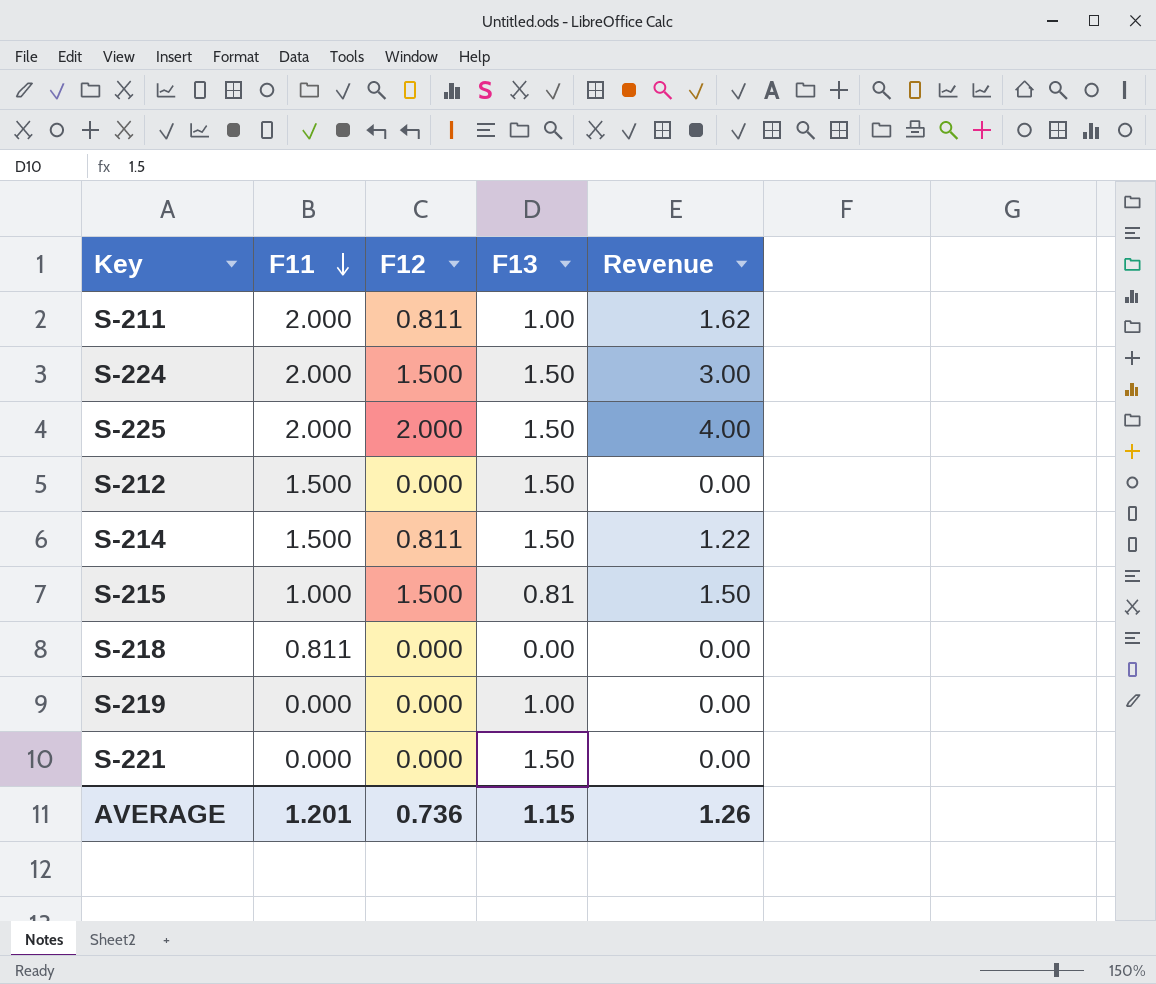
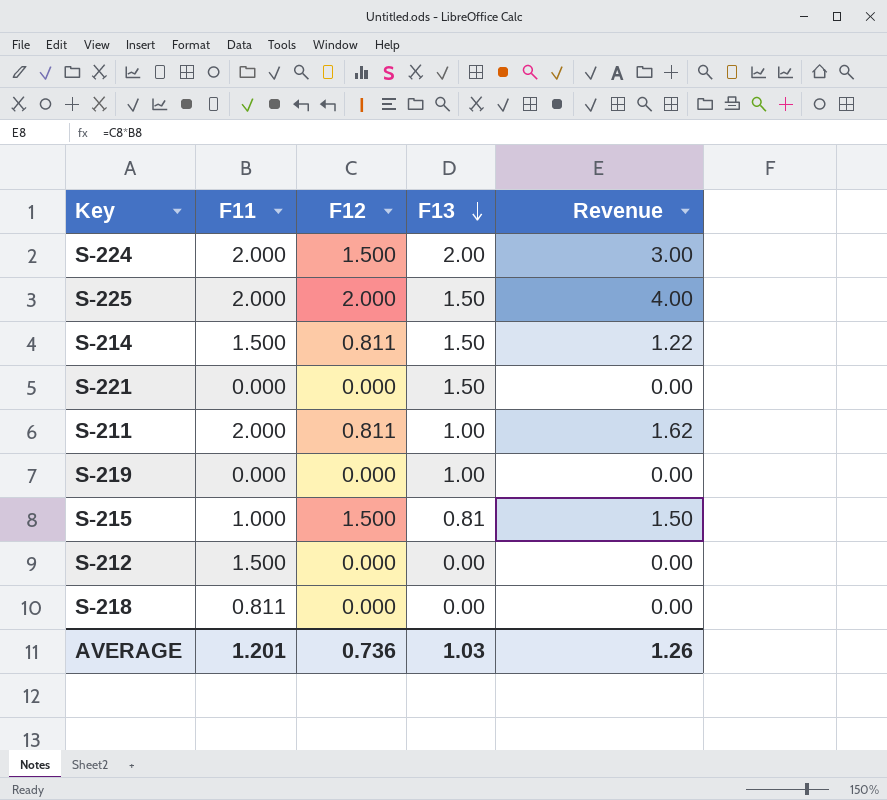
row order: F11 descending -> F13 descending
S-224 | F13: 1.50 -> 2.00
S-212 | F13: 1.50 -> 0.00
AVERAGE | F13: 1.15 -> 1.03

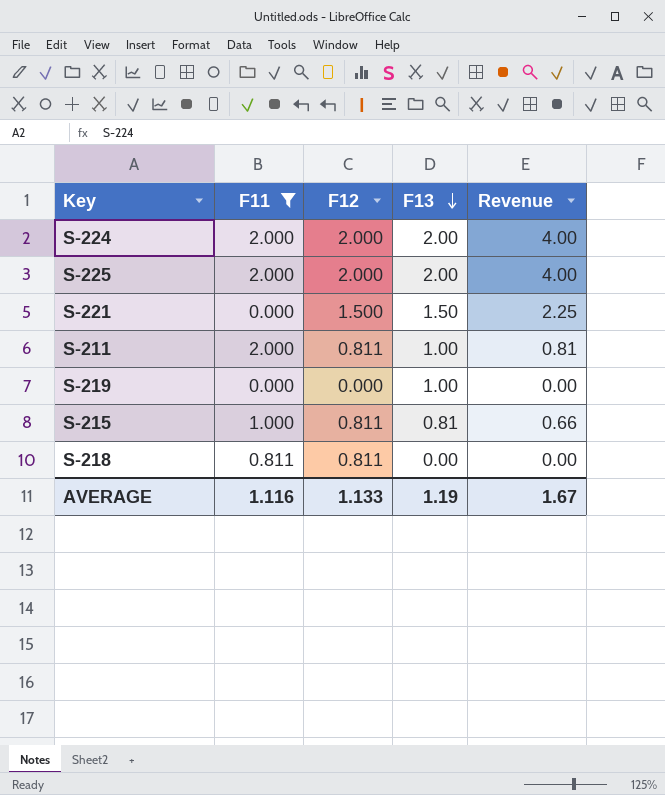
filter: none -> F11 != 1.500
column Revenue | formula: [F11] * [F12] -> [F12] * [F13]
S-224 | F12: 1.500 -> 2.000
S-225 | F13: 1.50 -> 2.00
S-221 | F12: 0.000 -> 1.500
S-215 | F12: 1.500 -> 0.811
S-218 | F12: 0.000 -> 0.811
AVERAGE | F11: 1.201 -> 1.116
AVERAGE | F12: 0.736 -> 1.133
AVERAGE | F13: 1.03 -> 1.19
AVERAGE | Revenue: 1.26 -> 1.67

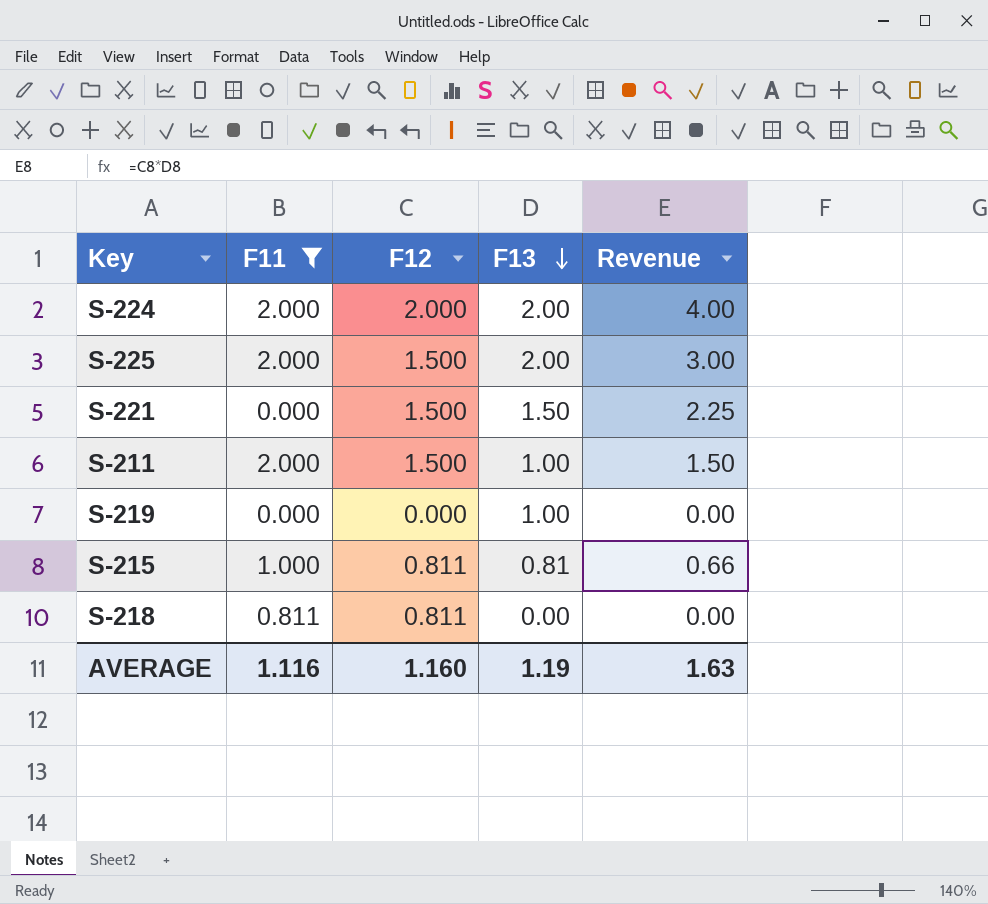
S-225 | F12: 2.000 -> 1.500
S-225 | Revenue: 4.00 -> 3.00
S-211 | F12: 0.811 -> 1.500
S-211 | Revenue: 0.81 -> 1.50
AVERAGE | F12: 1.133 -> 1.160
AVERAGE | Revenue: 1.67 -> 1.63

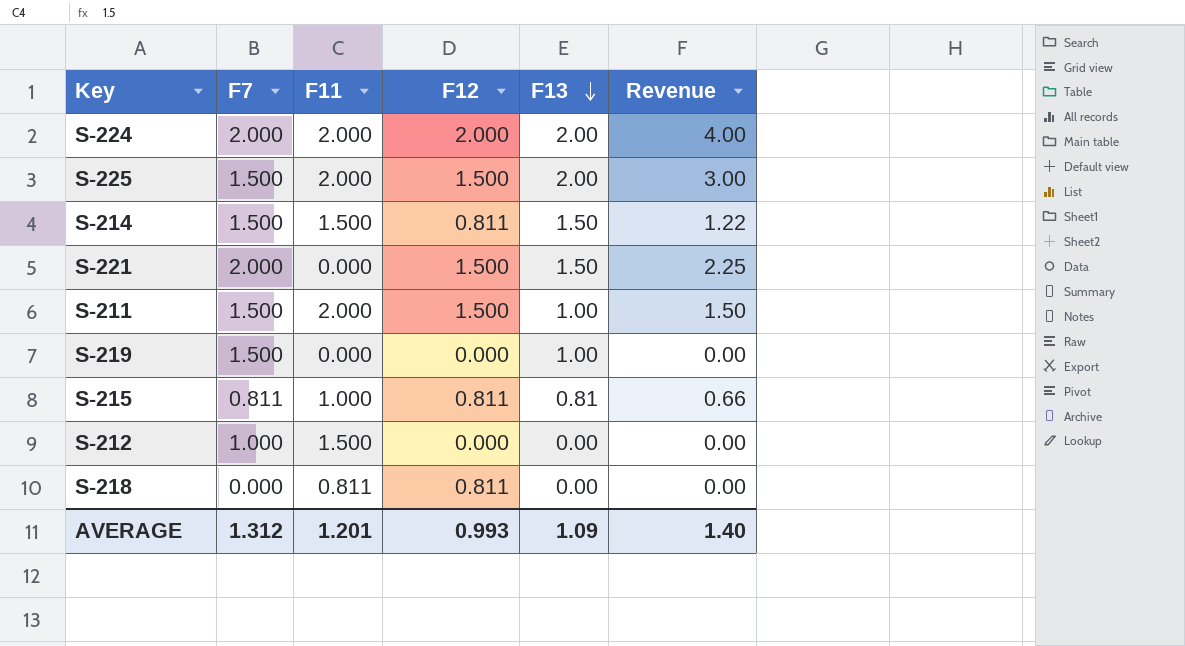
filter: F11 != 1.500 -> none
column F7 | position: none -> 2
AVERAGE | F11: 1.116 -> 1.201
AVERAGE | F12: 1.160 -> 0.993
AVERAGE | F13: 1.19 -> 1.09
AVERAGE | Revenue: 1.63 -> 1.40

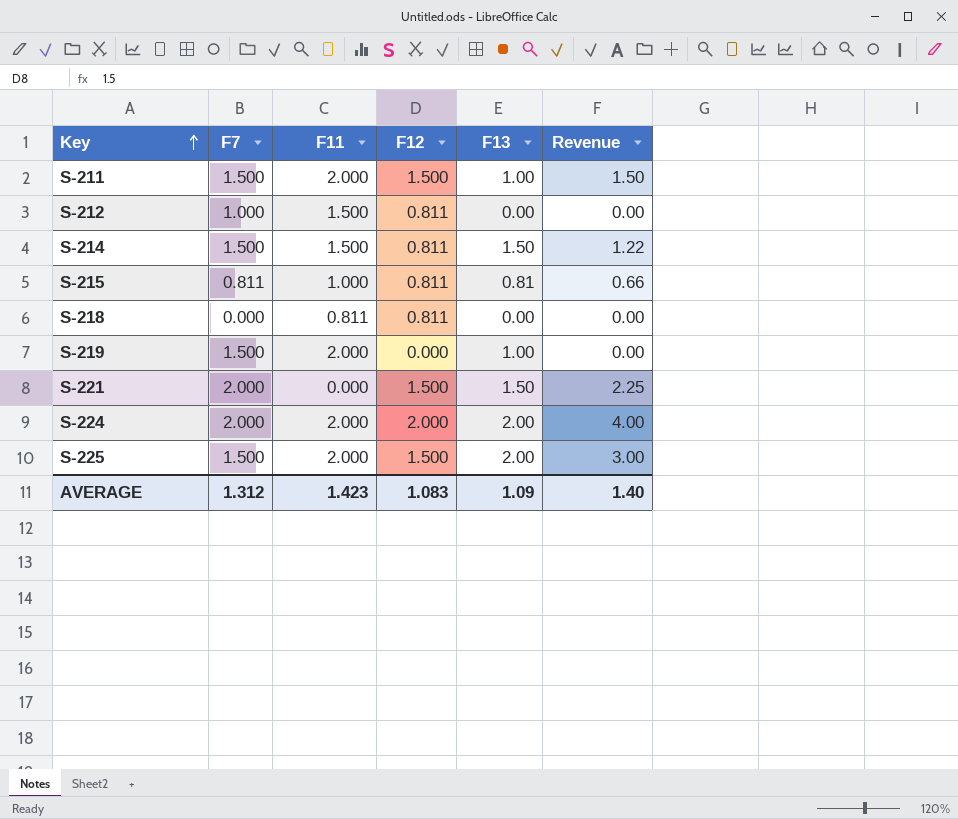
row order: F13 descending -> Key ascending
S-212 | F12: 0.000 -> 0.811
S-219 | F11: 0.000 -> 2.000
AVERAGE | F11: 1.201 -> 1.423
AVERAGE | F12: 0.993 -> 1.083

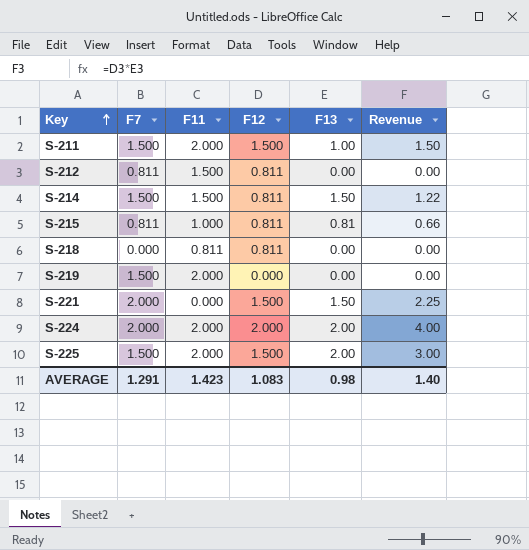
S-212 | F7: 1.000 -> 0.811
S-219 | F13: 1.00 -> 0.00
AVERAGE | F7: 1.312 -> 1.291
AVERAGE | F13: 1.09 -> 0.98

